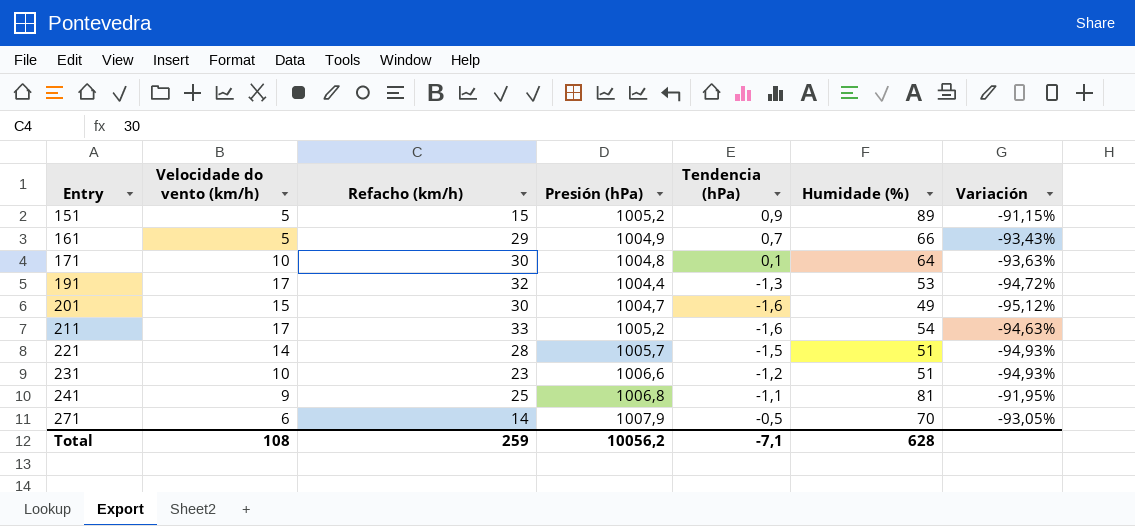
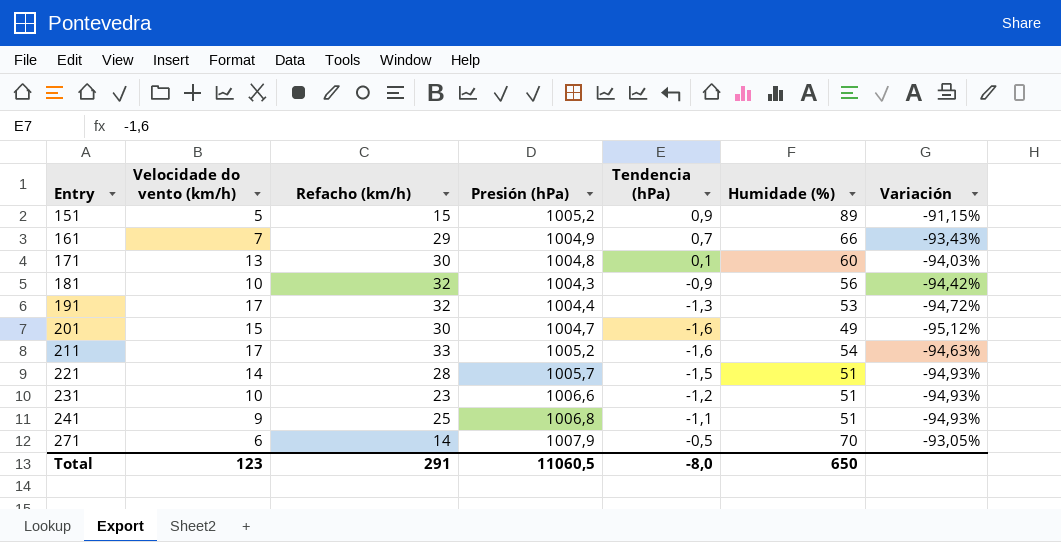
161 | Velocidade do vento (km/h): 5 -> 7
171 | Velocidade do vento (km/h): 10 -> 13
171 | Humidade (%): 64 -> 60
171 | Variación: -93,63% -> -94,03%
row 181: none -> 10 | 32 | 1004,3 | -0,9 | 56 | -94,42%
241 | Humidade (%): 81 -> 51
241 | Variación: -91,95% -> -94,93%
Total | Velocidade do vento (km/h): 108 -> 123
Total | Refacho (km/h): 259 -> 291
Total | Presión (hPa): 10056,2 -> 11060,5
Total | Tendencia (hPa): -7,1 -> -8,0
Total | Humidade (%): 628 -> 650

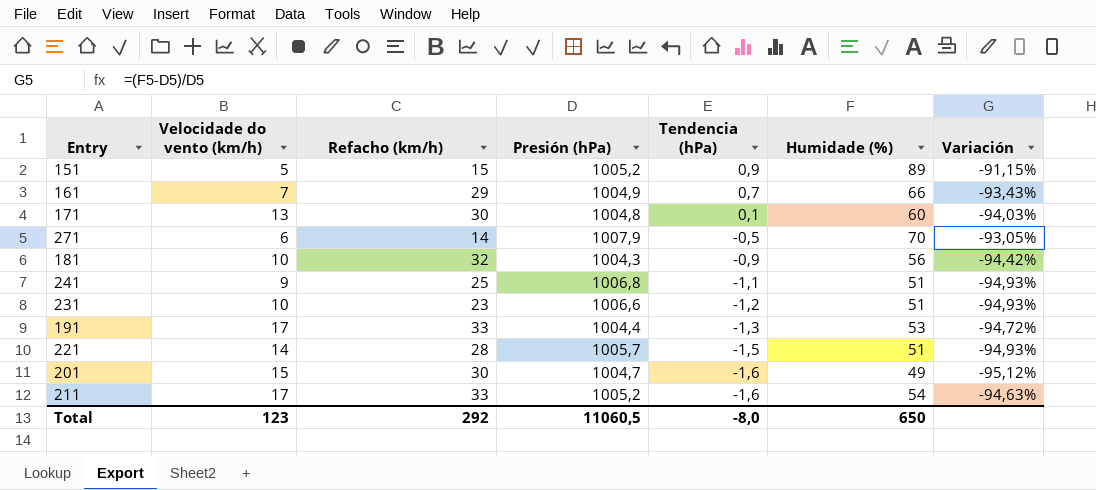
row order: Entry ascending -> Tendencia (hPa) descending
191 | Refacho (km/h): 32 -> 33
Total | Refacho (km/h): 291 -> 292

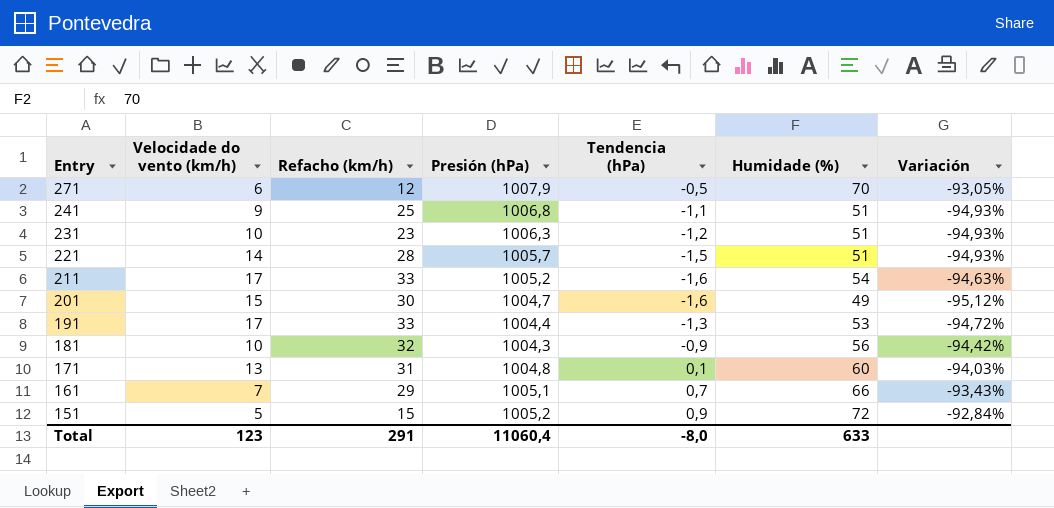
row order: Tendencia (hPa) descending -> Entry descending
271 | Refacho (km/h): 14 -> 12
231 | Presión (hPa): 1006,6 -> 1006,3
171 | Refacho (km/h): 30 -> 31
161 | Presión (hPa): 1004,9 -> 1005,1
151 | Humidade (%): 89 -> 72
151 | Variación: -91,15% -> -92,84%
Total | Refacho (km/h): 292 -> 291
Total | Presión (hPa): 11060,5 -> 11060,4
Total | Humidade (%): 650 -> 633

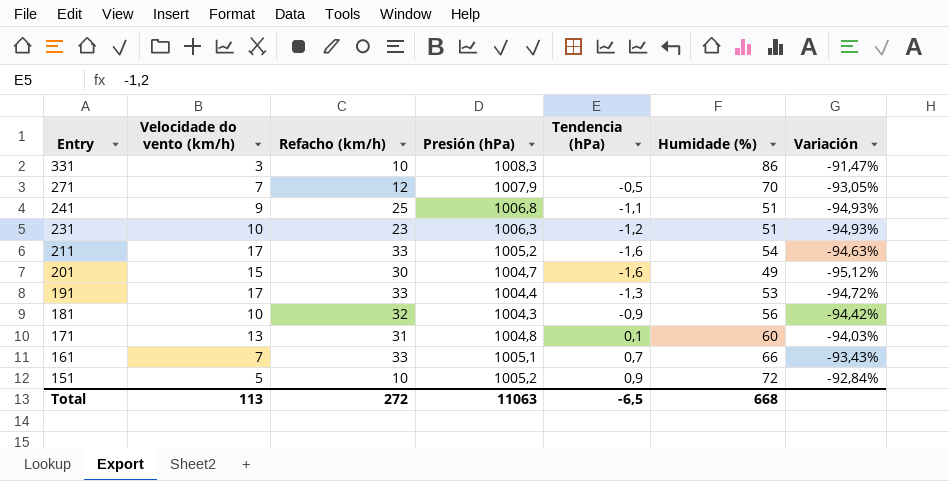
row 221: 14 | 28 | 1005,7 | -1,5 | 51 | -94,93% -> none
row 331: none -> 3 | 10 | 1008,3 | none | 86 | -91,47%
271 | Velocidade do vento (km/h): 6 -> 7
161 | Refacho (km/h): 29 -> 33
151 | Refacho (km/h): 15 -> 10
Total | Velocidade do vento (km/h): 123 -> 113
Total | Refacho (km/h): 291 -> 272
Total | Presión (hPa): 11060,4 -> 11063
Total | Tendencia (hPa): -8,0 -> -6,5
Total | Humidade (%): 633 -> 668

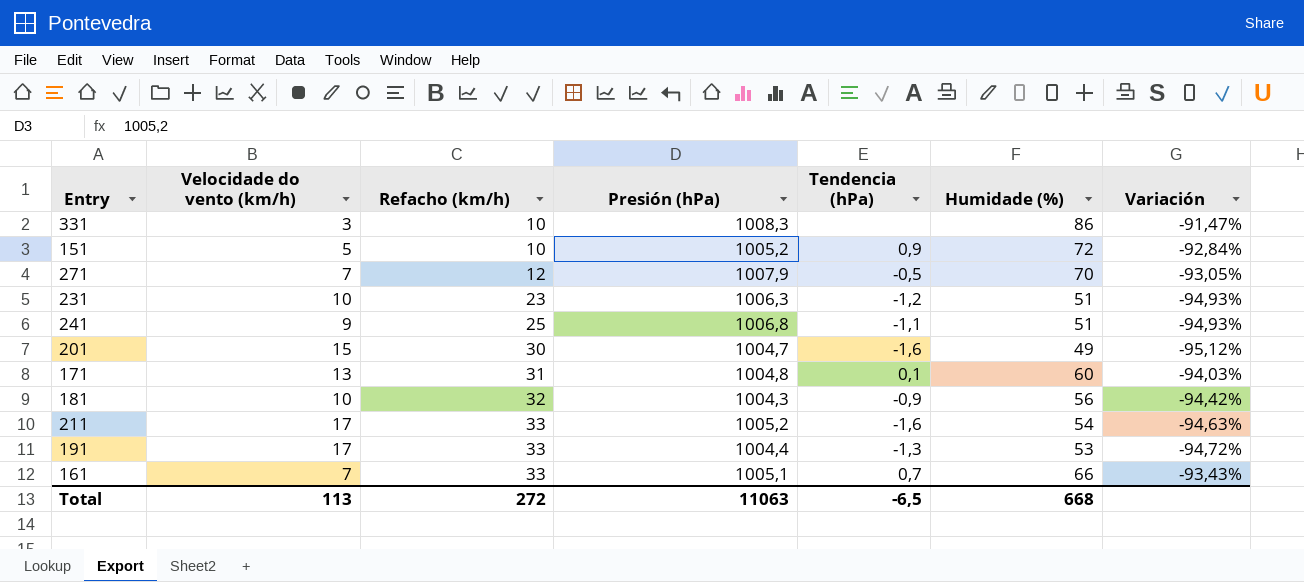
row order: Entry descending -> Refacho (km/h) ascending

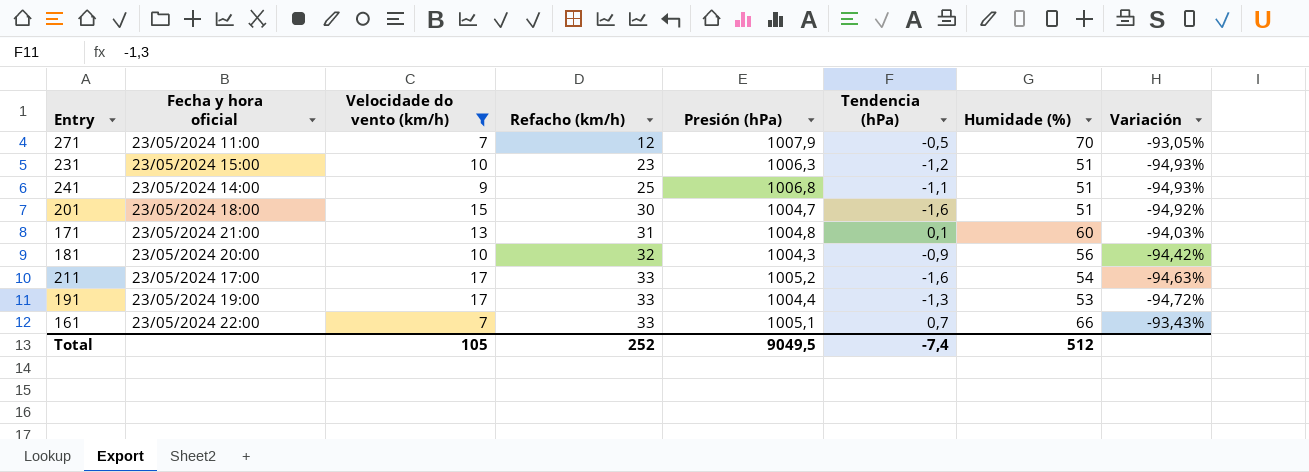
filter: none -> Velocidade do vento (km/h) >= 7
column Fecha y hora oficial | position: none -> 2
201 | Humidade (%): 49 -> 51
201 | Variación: -95,12% -> -94,92%
Total | Velocidade do vento (km/h): 113 -> 105
Total | Refacho (km/h): 272 -> 252
Total | Presión (hPa): 11063 -> 9049,5
Total | Tendencia (hPa): -6,5 -> -7,4
Total | Humidade (%): 668 -> 512

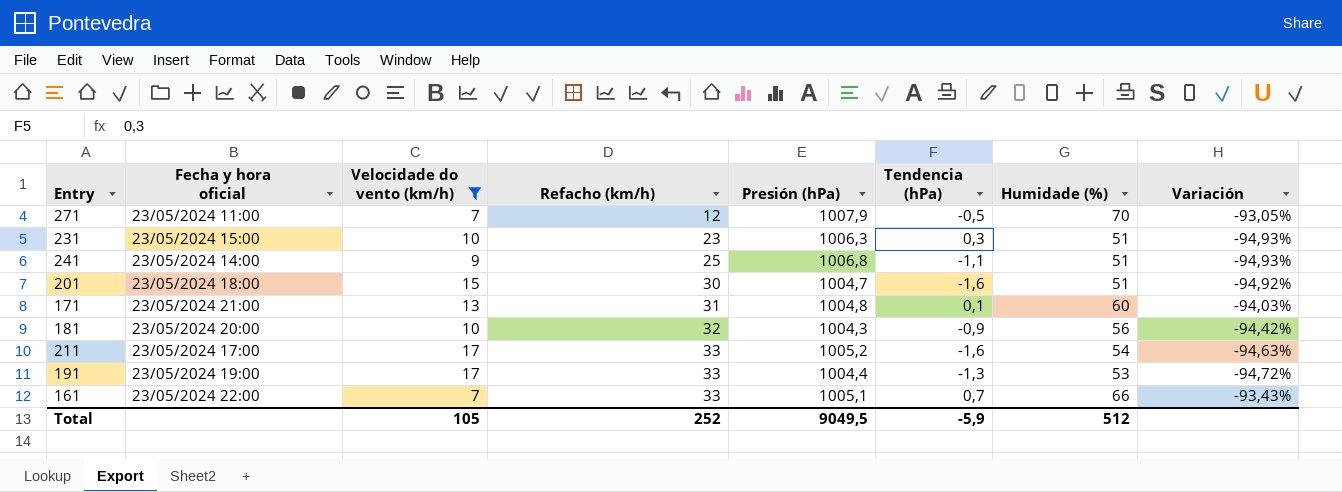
231 | Tendencia (hPa): -1,2 -> 0,3
Total | Tendencia (hPa): -7,4 -> -5,9

